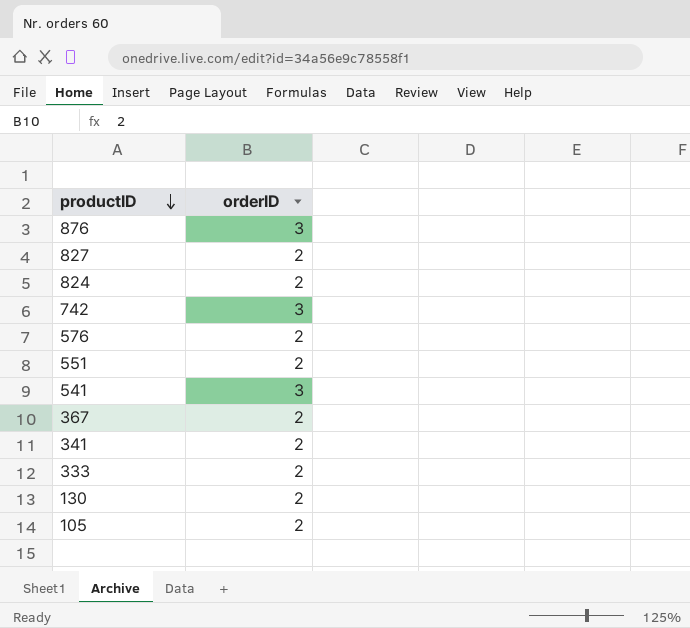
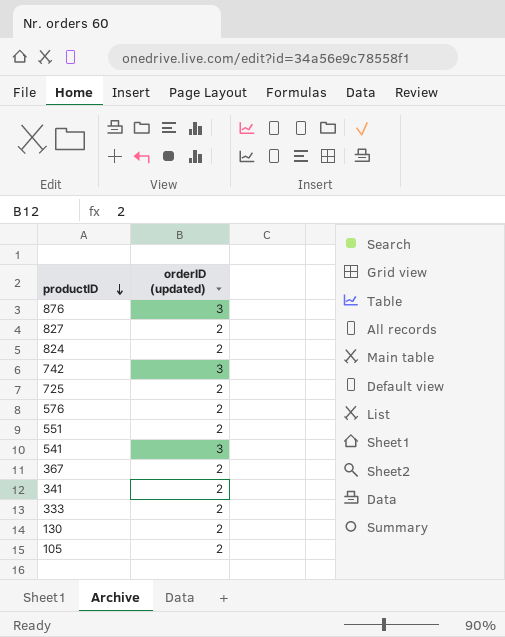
column name: orderID -> orderID (updated)
row 725: none -> 2

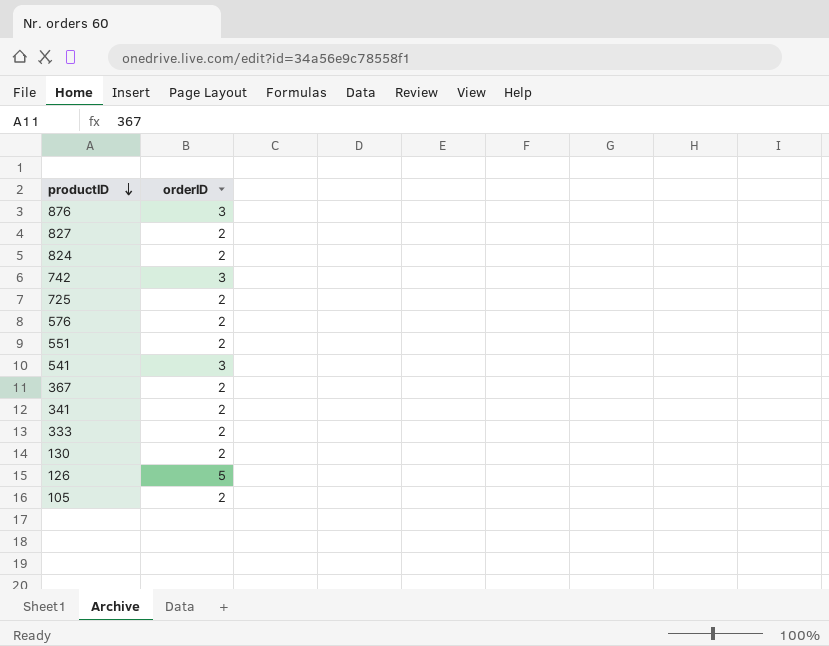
column name: orderID (updated) -> orderID
row 126: none -> 5

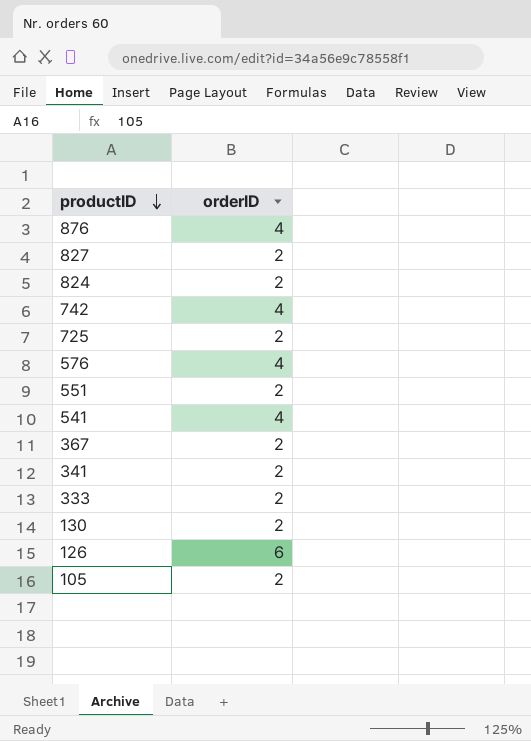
876 | orderID: 3 -> 4
742 | orderID: 3 -> 4
576 | orderID: 2 -> 4
541 | orderID: 3 -> 4
126 | orderID: 5 -> 6

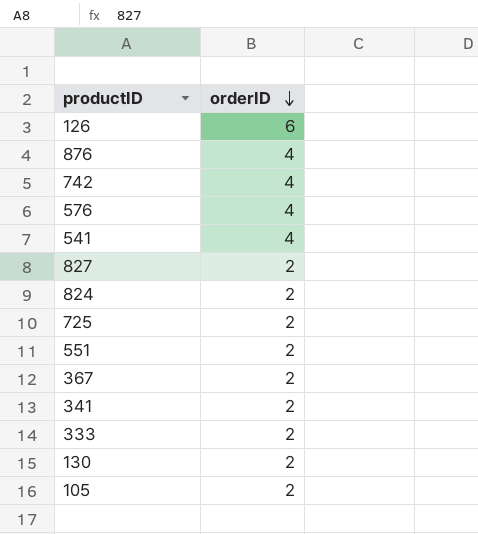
row order: productID descending -> orderID descending

